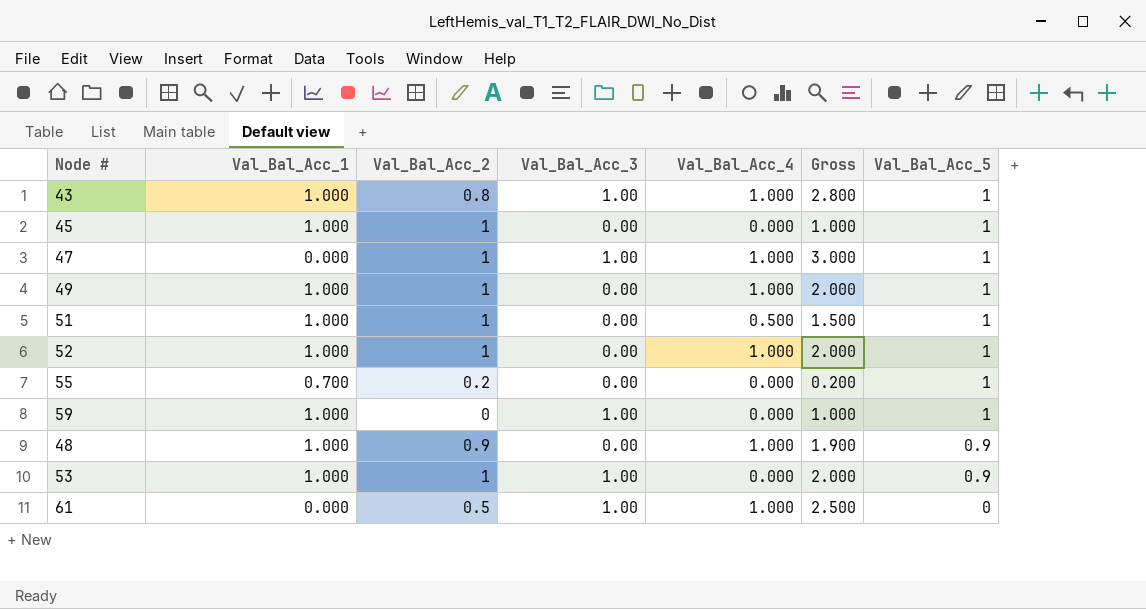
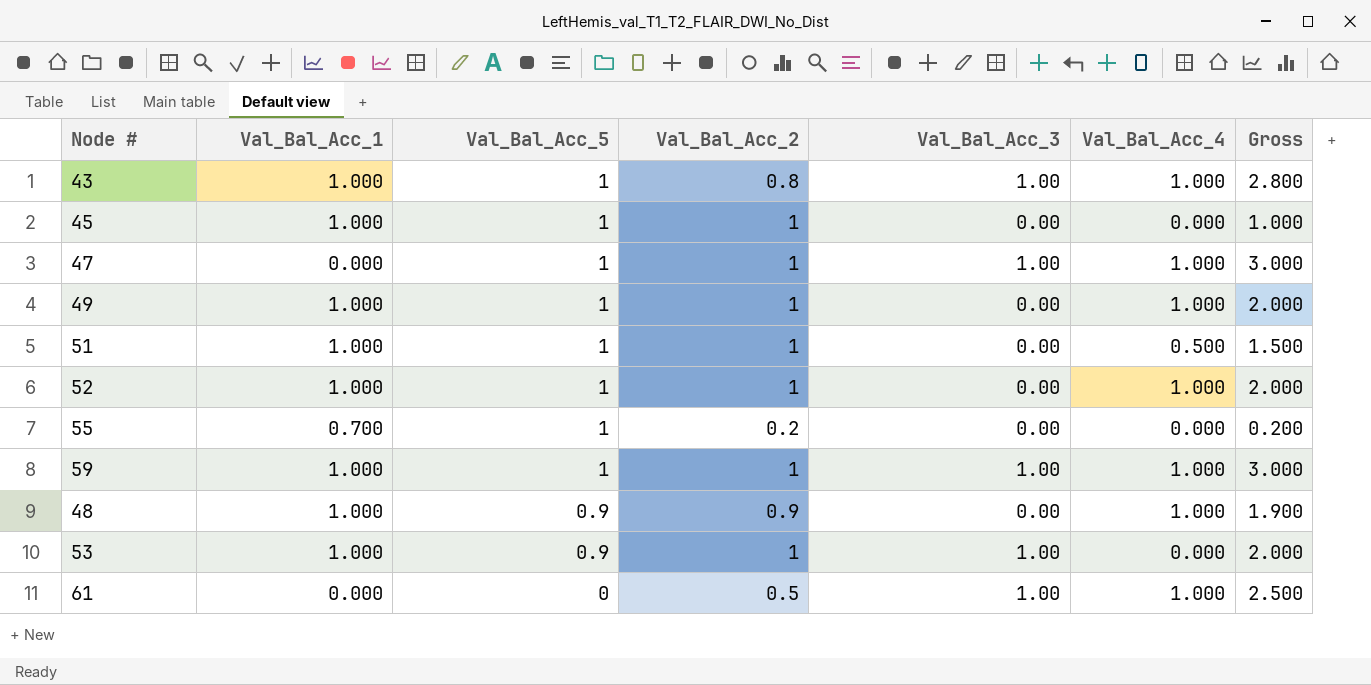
column Val_Bal_Acc_5 | position: 7 -> 3
59 | Val_Bal_Acc_2: 0 -> 1
59 | Val_Bal_Acc_4: 0.000 -> 1.000
59 | Gross: 1.000 -> 3.000

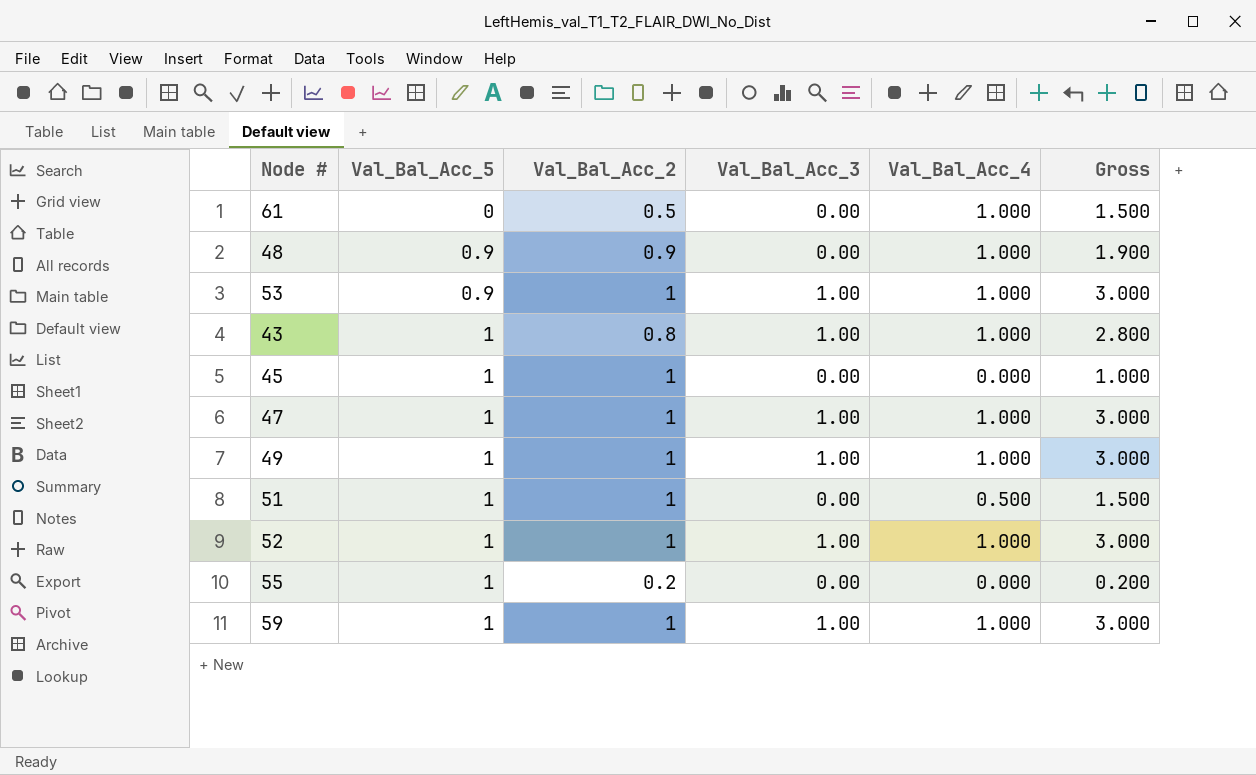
row order: Val_Bal_Acc_5 descending -> Val_Bal_Acc_5 ascending
column Val_Bal_Acc_1 | position: 2 -> none
61 | Val_Bal_Acc_3: 1.00 -> 0.00
61 | Gross: 2.500 -> 1.500
53 | Val_Bal_Acc_4: 0.000 -> 1.000
53 | Gross: 2.000 -> 3.000
49 | Val_Bal_Acc_3: 0.00 -> 1.00
49 | Gross: 2.000 -> 3.000
52 | Val_Bal_Acc_3: 0.00 -> 1.00
52 | Gross: 2.000 -> 3.000

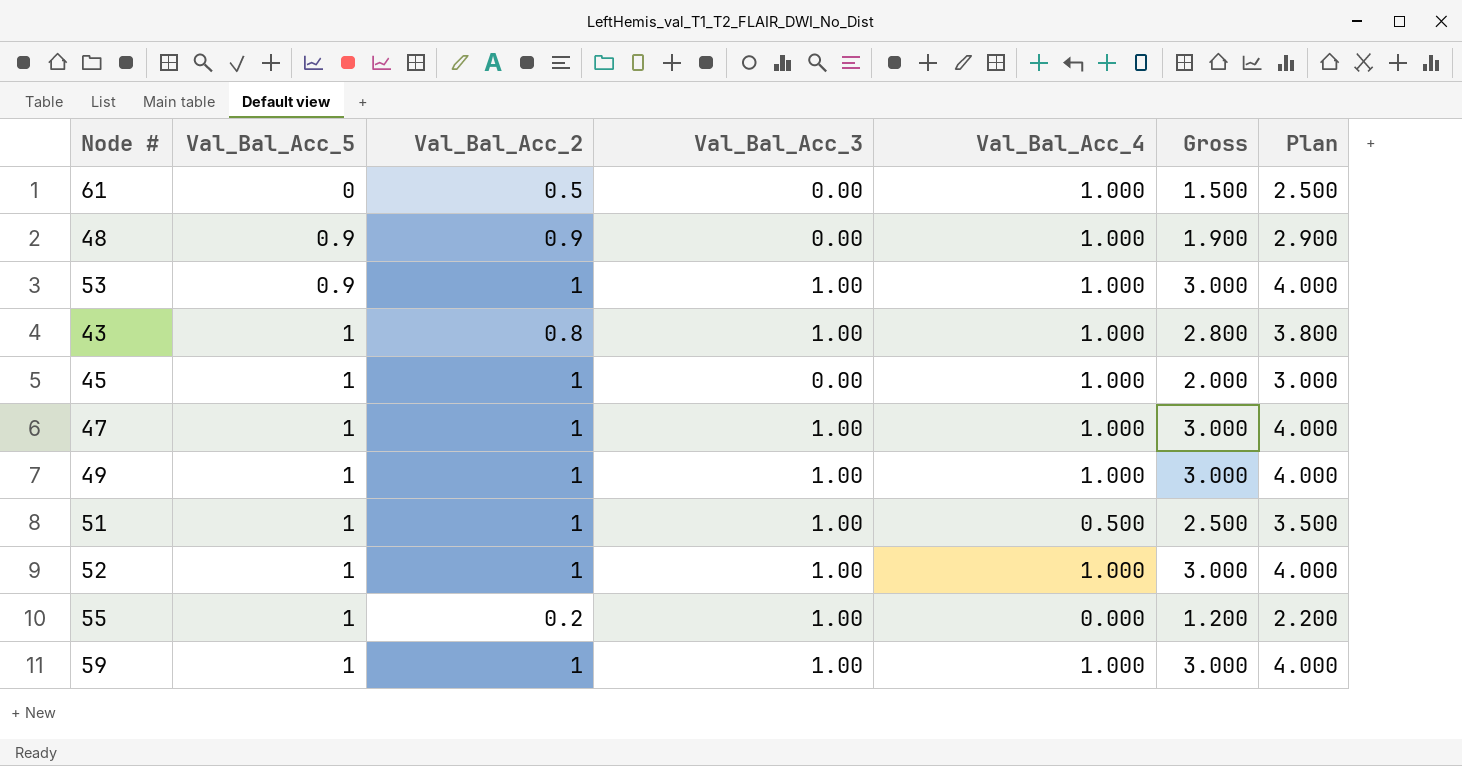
column Plan | formula: none -> [Gross] + 1
45 | Val_Bal_Acc_4: 0.000 -> 1.000
45 | Gross: 1.000 -> 2.000
51 | Val_Bal_Acc_3: 0.00 -> 1.00
51 | Gross: 1.500 -> 2.500
55 | Val_Bal_Acc_3: 0.00 -> 1.00
55 | Gross: 0.200 -> 1.200

